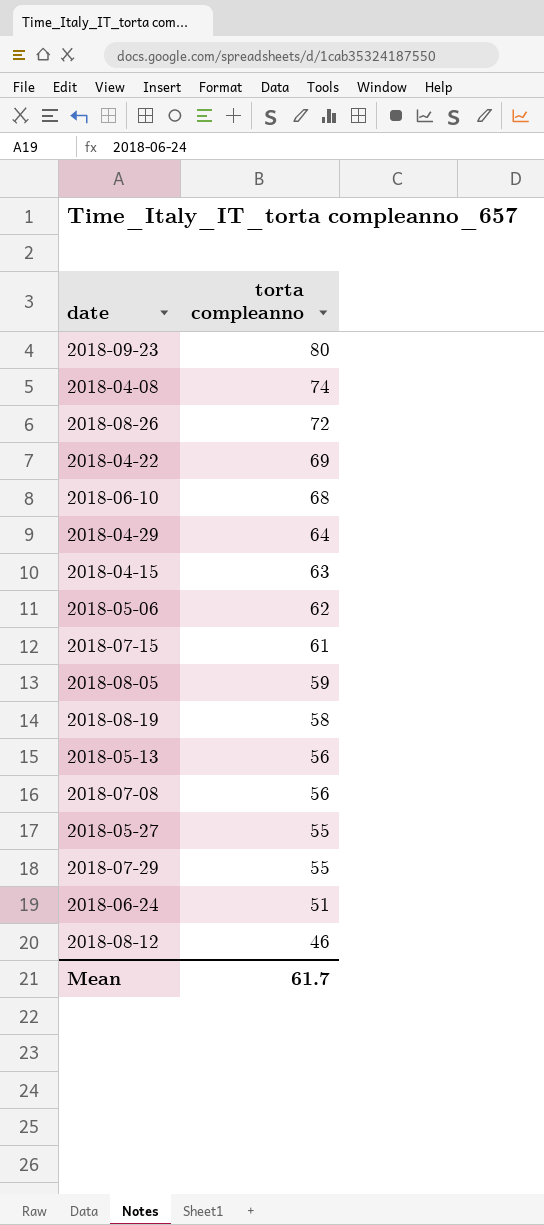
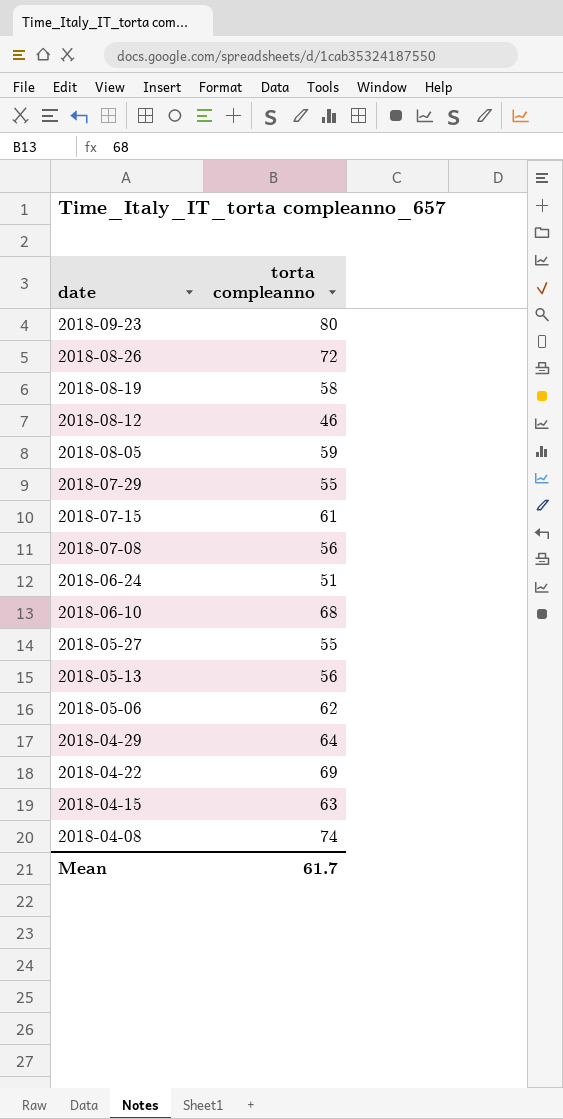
row order: torta compleanno descending -> date descending

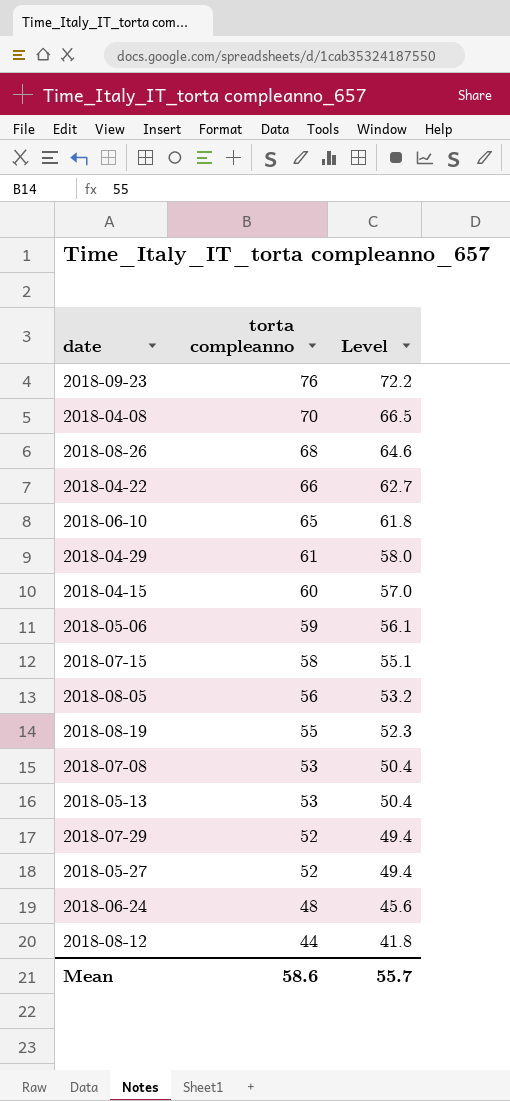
row order: date descending -> torta compleanno descending
column Level | formula: none -> [torta compleanno] * 0.95
2018-09-23 | torta compleanno: 80 -> 76
2018-04-08 | torta compleanno: 74 -> 70
2018-08-26 | torta compleanno: 72 -> 68
2018-04-22 | torta compleanno: 69 -> 66
2018-06-10 | torta compleanno: 68 -> 65
2018-04-29 | torta compleanno: 64 -> 61
2018-04-15 | torta compleanno: 63 -> 60
2018-05-06 | torta compleanno: 62 -> 59
2018-07-15 | torta compleanno: 61 -> 58
2018-08-05 | torta compleanno: 59 -> 56
2018-08-19 | torta compleanno: 58 -> 55
2018-07-08 | torta compleanno: 56 -> 53
2018-05-13 | torta compleanno: 56 -> 53
2018-07-29 | torta compleanno: 55 -> 52
2018-05-27 | torta compleanno: 55 -> 52
2018-06-24 | torta compleanno: 51 -> 48
2018-08-12 | torta compleanno: 46 -> 44
Mean | torta compleanno: 61.7 -> 58.6

